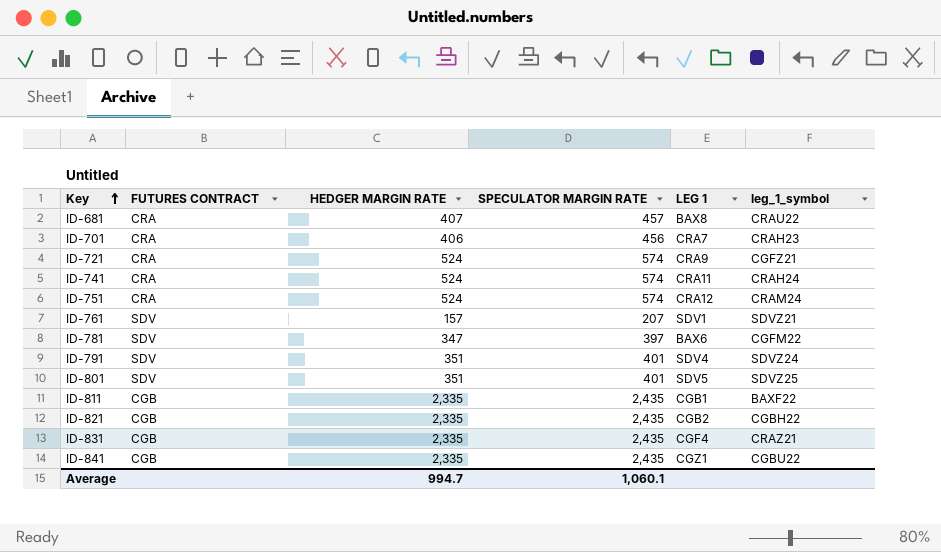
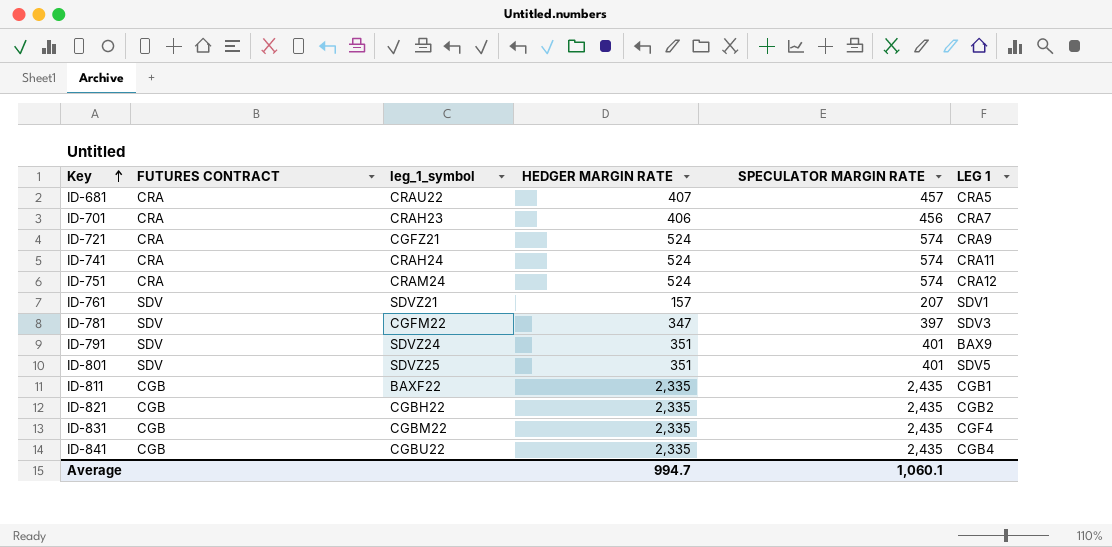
column leg_1_symbol | position: 6 -> 3
ID-681 | LEG 1: BAX8 -> CRA5
ID-781 | LEG 1: BAX6 -> SDV3
ID-791 | LEG 1: SDV4 -> BAX9
ID-831 | leg_1_symbol: CRAZ21 -> CGBM22
ID-841 | LEG 1: CGZ1 -> CGB4

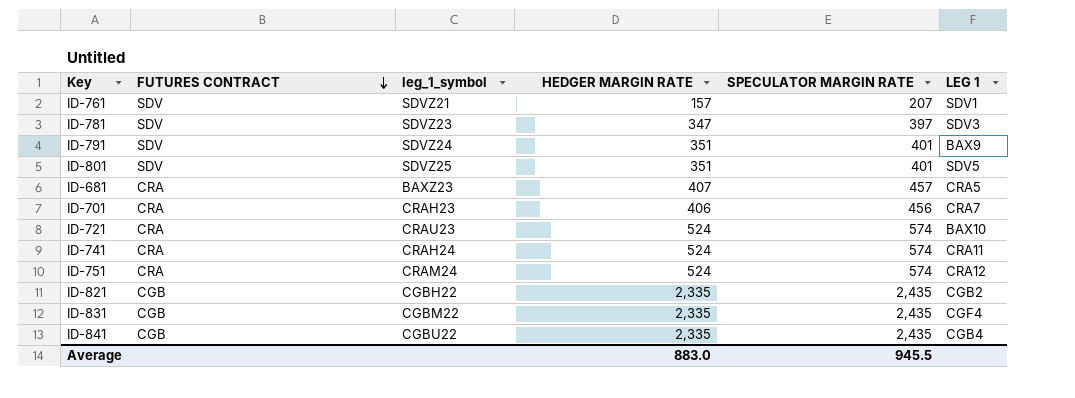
row order: Key ascending -> FUTURES CONTRACT descending
row ID-811: CGB | BAXF22 | 2,335 | 2,435 | CGB1 -> none
ID-781 | leg_1_symbol: CGFM22 -> SDVZ23
ID-681 | leg_1_symbol: CRAU22 -> BAXZ23
ID-721 | leg_1_symbol: CGFZ21 -> CRAU23
ID-721 | LEG 1: CRA9 -> BAX10
Average | HEDGER MARGIN RATE: 994.7 -> 883.0
Average | SPECULATOR MARGIN RATE: 1,060.1 -> 945.5

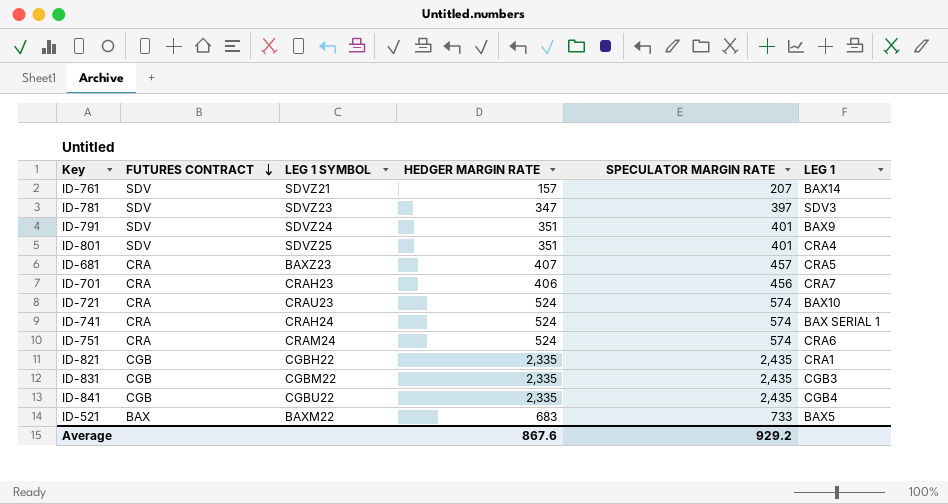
column name: leg_1_symbol -> LEG 1 SYMBOL
ID-761 | LEG 1: SDV1 -> BAX14
ID-801 | LEG 1: SDV5 -> CRA4
ID-741 | LEG 1: CRA11 -> BAX SERIAL 1
ID-751 | LEG 1: CRA12 -> CRA6
ID-821 | LEG 1: CGB2 -> CRA1
ID-831 | LEG 1: CGF4 -> CGB3
row ID-521: none -> BAX | BAXM22 | 683 | 733 | BAX5
Average | HEDGER MARGIN RATE: 883.0 -> 867.6
Average | SPECULATOR MARGIN RATE: 945.5 -> 929.2

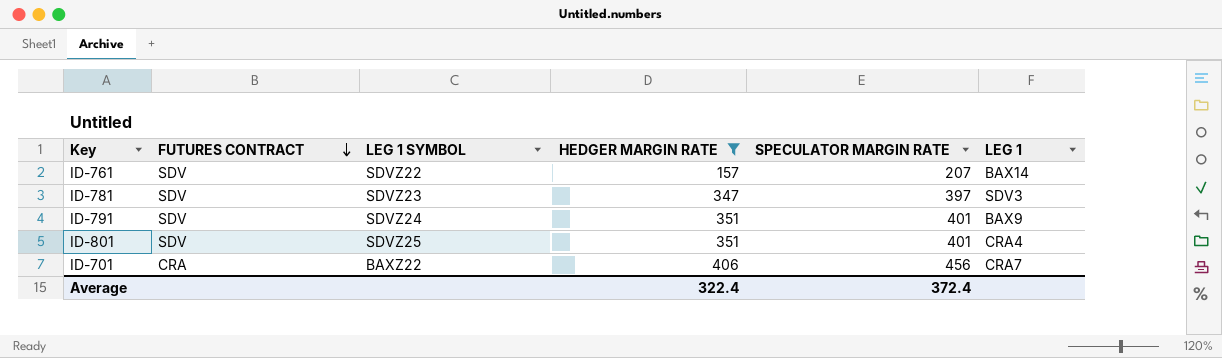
filter: none -> HEDGER MARGIN RATE <= 406
ID-761 | LEG 1 SYMBOL: SDVZ21 -> SDVZ22
ID-701 | LEG 1 SYMBOL: CRAH23 -> BAXZ22
Average | HEDGER MARGIN RATE: 867.6 -> 322.4
Average | SPECULATOR MARGIN RATE: 929.2 -> 372.4

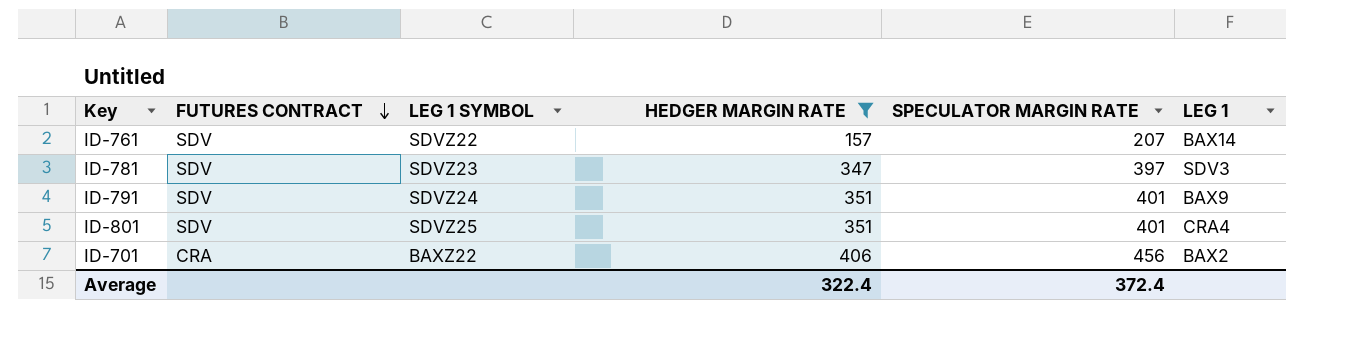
ID-701 | LEG 1: CRA7 -> BAX2

